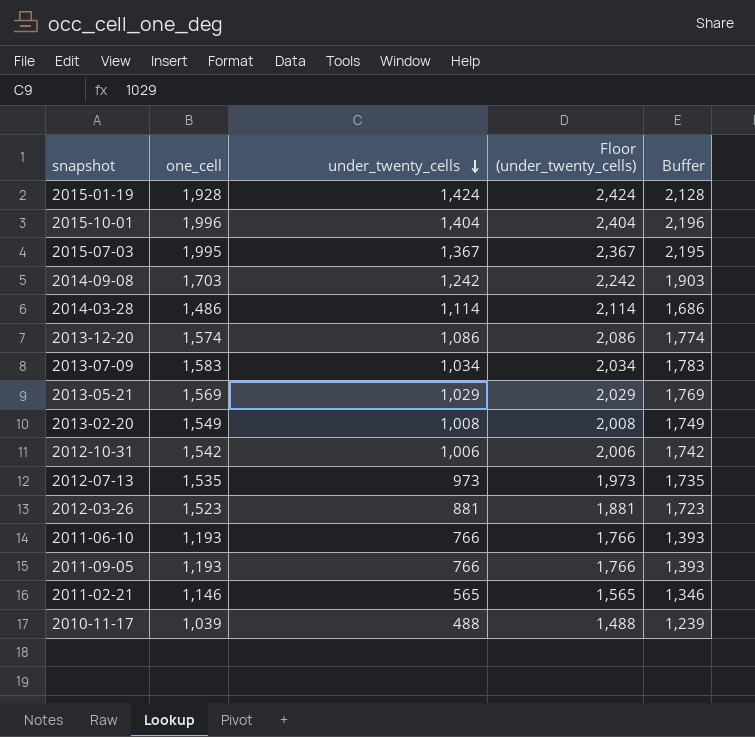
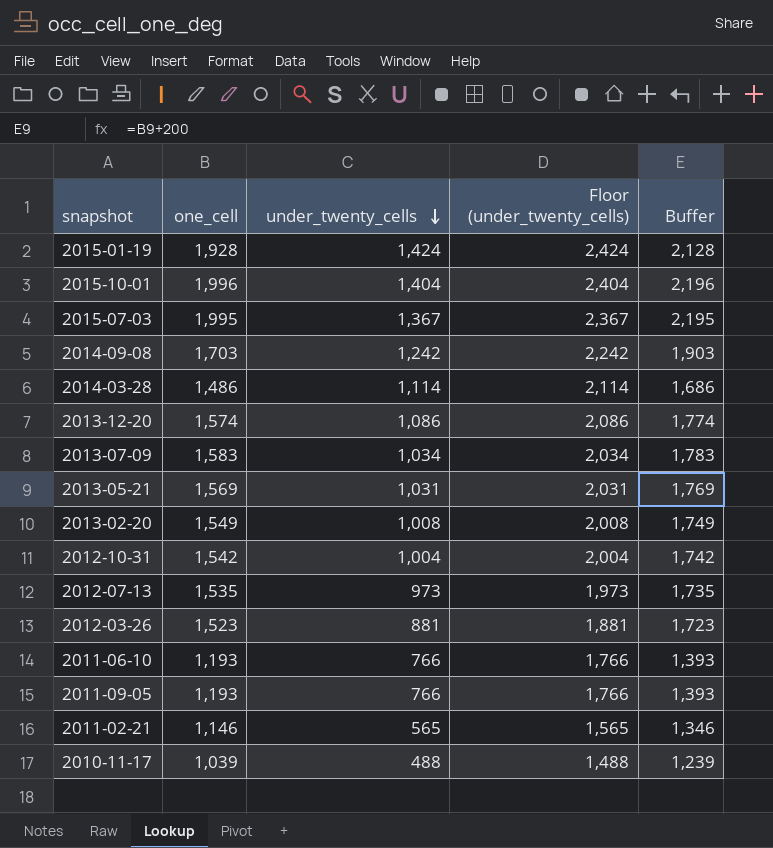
2013-05-21 | under_twenty_cells: 1,029 -> 1,031
2013-05-21 | Floor (under_twenty_cells): 2,029 -> 2,031
2012-10-31 | under_twenty_cells: 1,006 -> 1,004
2012-10-31 | Floor (under_twenty_cells): 2,006 -> 2,004

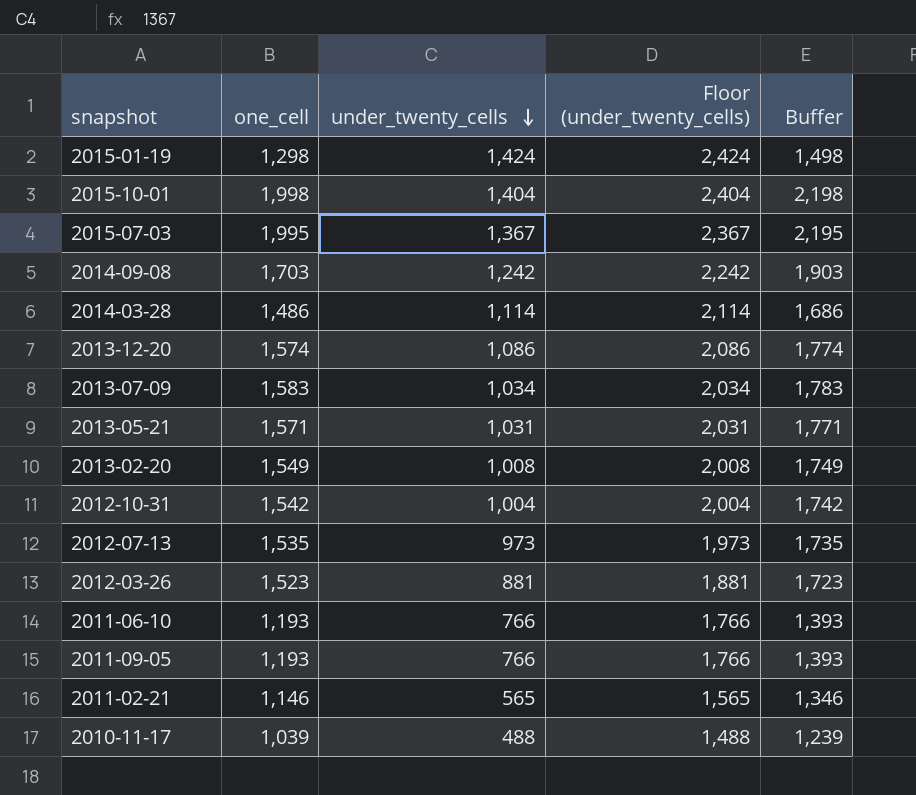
2015-01-19 | one_cell: 1,928 -> 1,298
2015-01-19 | Buffer: 2,128 -> 1,498
2015-10-01 | one_cell: 1,996 -> 1,998
2015-10-01 | Buffer: 2,196 -> 2,198
2013-05-21 | one_cell: 1,569 -> 1,571
2013-05-21 | Buffer: 1,769 -> 1,771

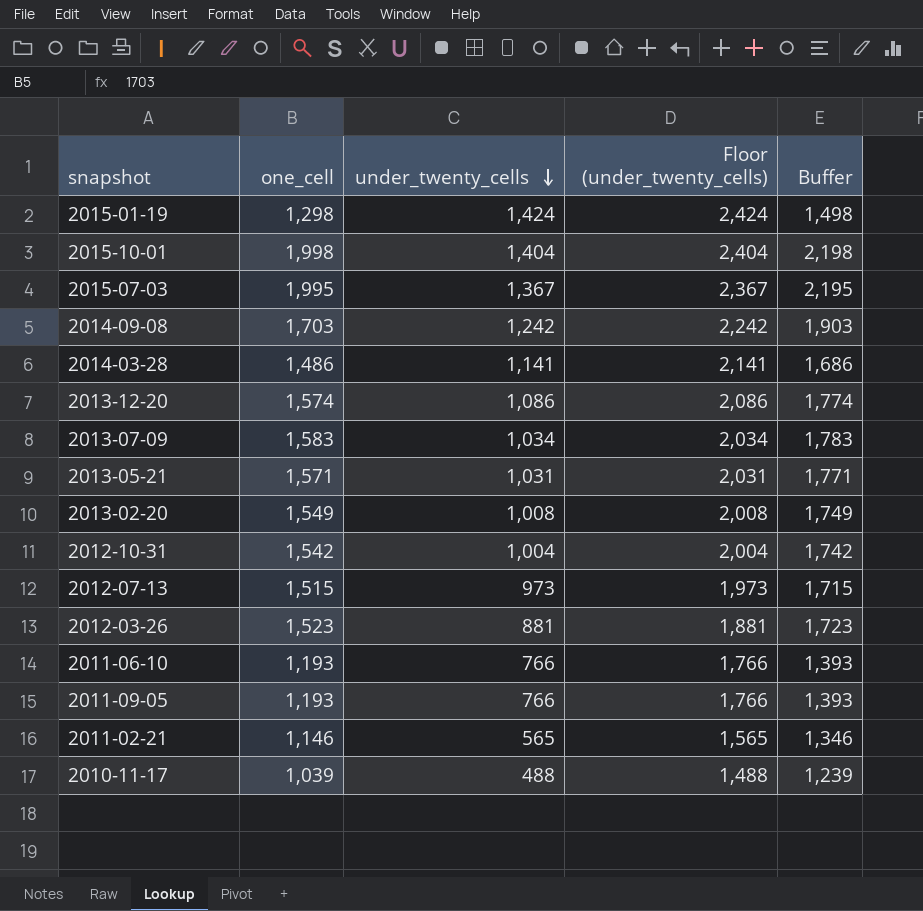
2014-03-28 | under_twenty_cells: 1,114 -> 1,141
2014-03-28 | Floor (under_twenty_cells): 2,114 -> 2,141
2012-07-13 | one_cell: 1,535 -> 1,515
2012-07-13 | Buffer: 1,735 -> 1,715

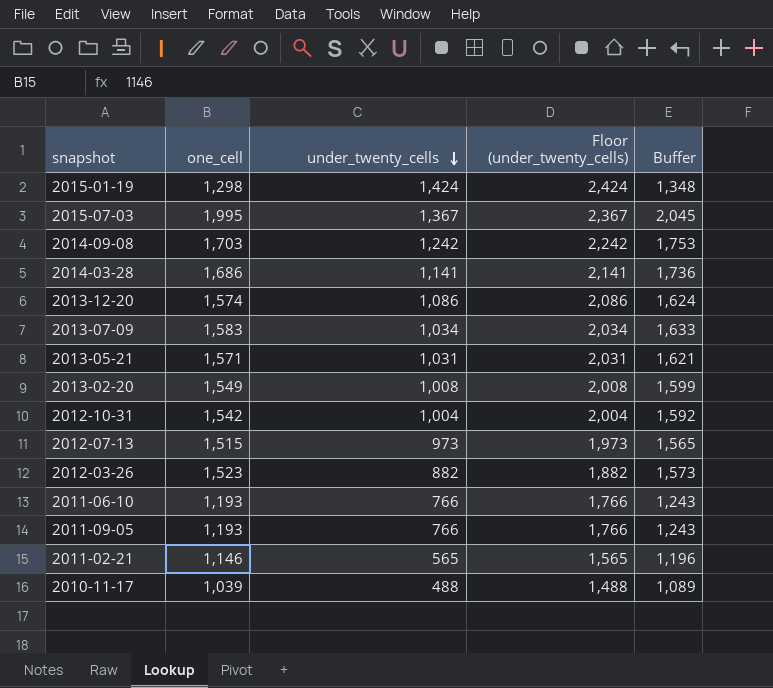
column Buffer | formula: [one_cell] + 200 -> [one_cell] + 50
row 2015-10-01: 1,998 | 1,404 | 2,404 | 2,198 -> none
2014-03-28 | one_cell: 1,486 -> 1,686
2012-03-26 | under_twenty_cells: 881 -> 882
2012-03-26 | Floor (under_twenty_cells): 1,881 -> 1,882

